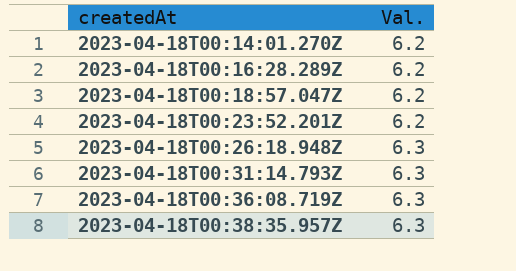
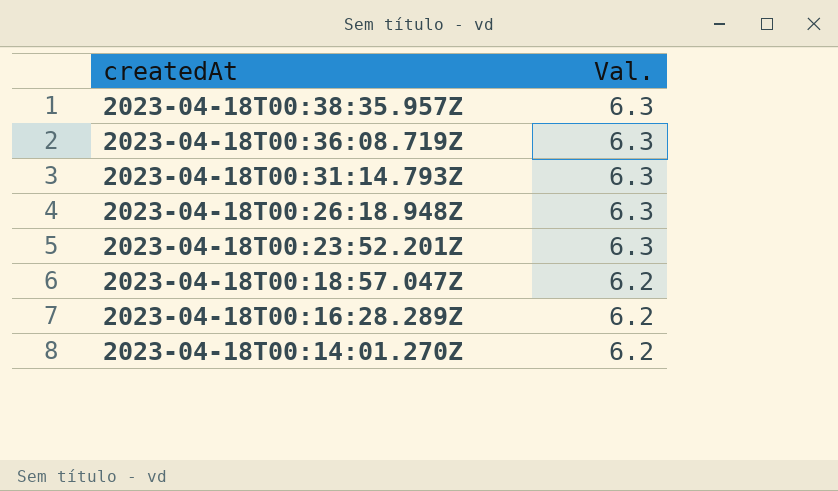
row order: createdAt ascending -> createdAt descending
2023-04-18T00:23:52.201Z | Val.: 6.2 -> 6.3

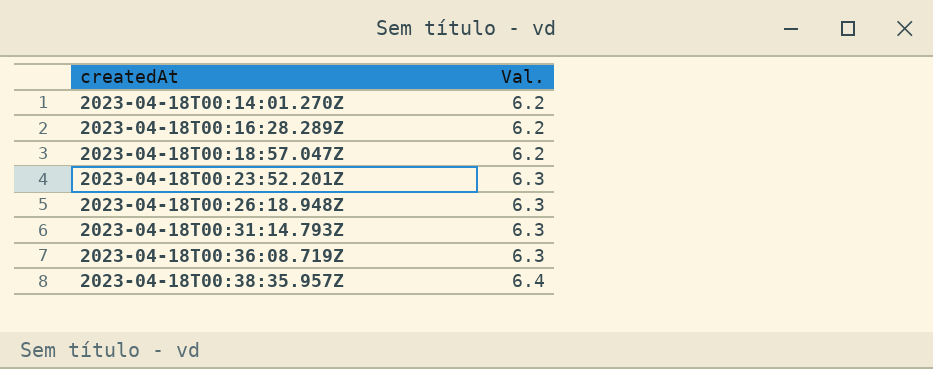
row order: createdAt descending -> createdAt ascending
2023-04-18T00:38:35.957Z | Val.: 6.3 -> 6.4

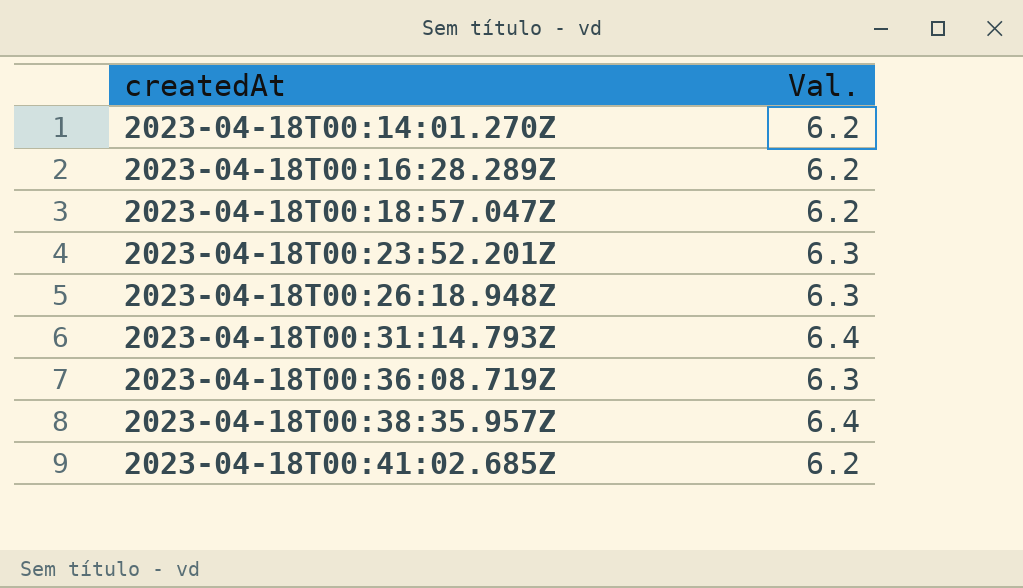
2023-04-18T00:31:14.793Z | Val.: 6.3 -> 6.4
row 2023-04-18T00:41:02.685Z: none -> 6.2

